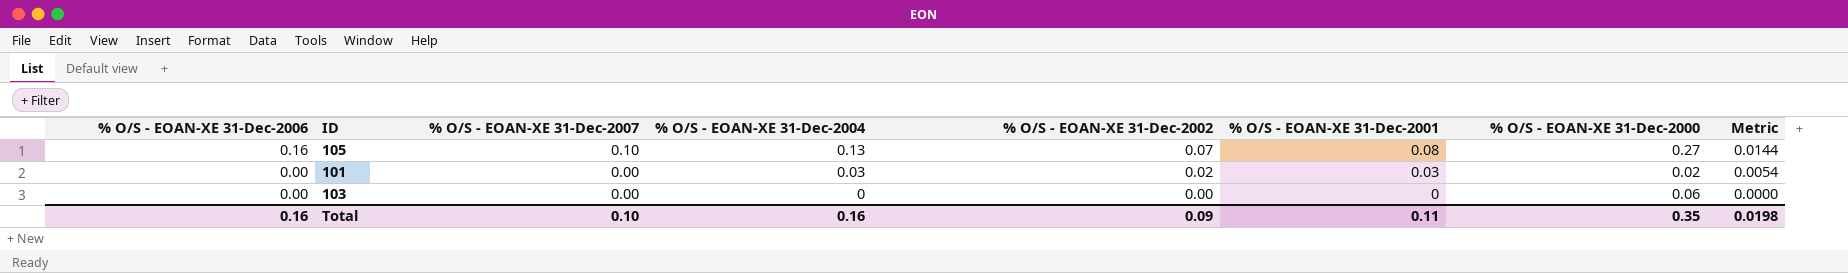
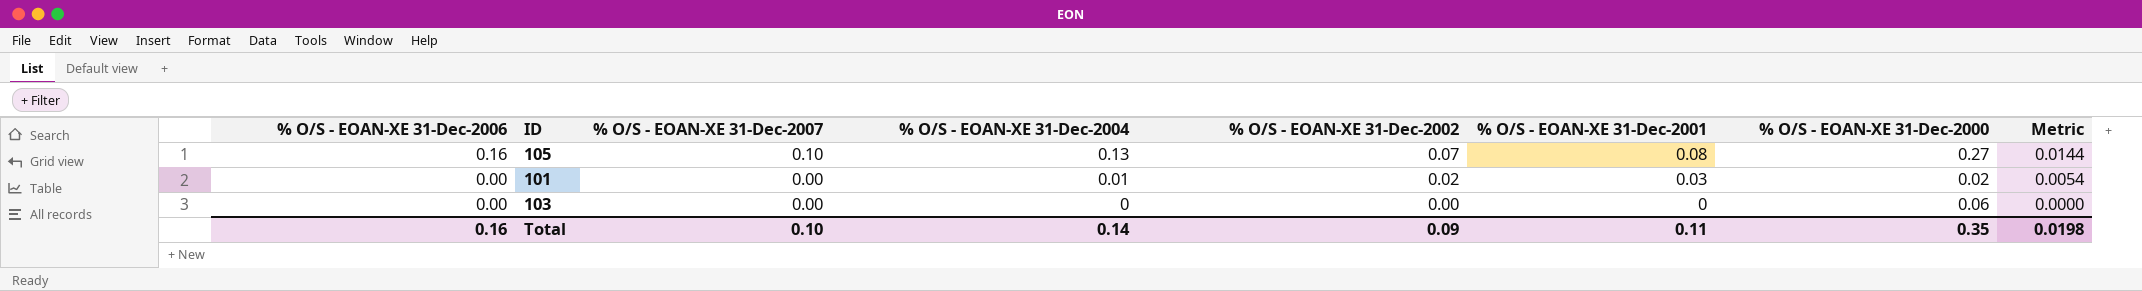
101 | % O/S - EOAN-XE 31-Dec-2004: 0.03 -> 0.01
Total | % O/S - EOAN-XE 31-Dec-2004: 0.16 -> 0.14

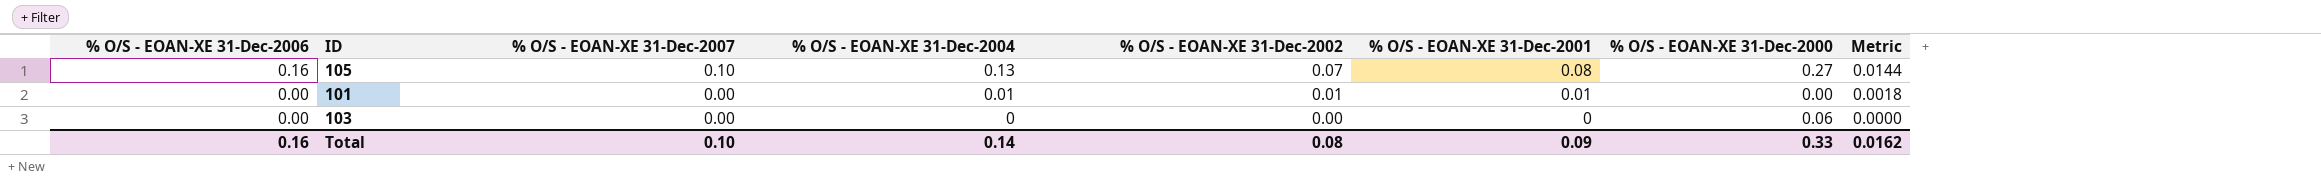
101 | % O/S - EOAN-XE 31-Dec-2002: 0.02 -> 0.01
101 | % O/S - EOAN-XE 31-Dec-2001: 0.03 -> 0.01
101 | % O/S - EOAN-XE 31-Dec-2000: 0.02 -> 0.00
101 | Metric: 0.0054 -> 0.0018
Total | % O/S - EOAN-XE 31-Dec-2002: 0.09 -> 0.08
Total | % O/S - EOAN-XE 31-Dec-2001: 0.11 -> 0.09
Total | % O/S - EOAN-XE 31-Dec-2000: 0.35 -> 0.33
Total | Metric: 0.0198 -> 0.0162

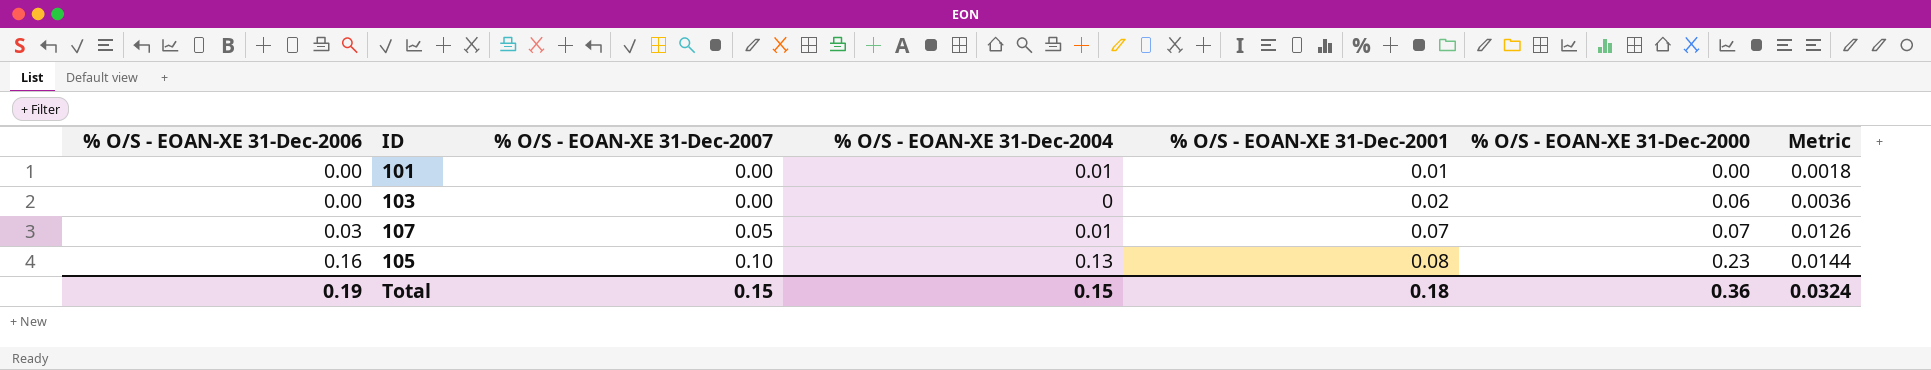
row order: % O/S - EOAN-XE 31-Dec-2006 descending -> % O/S - EOAN-XE 31-Dec-2006 ascending
column % O/S - EOAN-XE 31-Dec-2002 | position: 5 -> none
103 | % O/S - EOAN-XE 31-Dec-2001: 0 -> 0.02
103 | Metric: 0.0000 -> 0.0036
row 107: none -> 0.03 | 0.05 | 0.01 | 0.07 | 0.07 | 0.0126
105 | % O/S - EOAN-XE 31-Dec-2000: 0.27 -> 0.23
Total | % O/S - EOAN-XE 31-Dec-2006: 0.16 -> 0.19
Total | % O/S - EOAN-XE 31-Dec-2007: 0.10 -> 0.15
Total | % O/S - EOAN-XE 31-Dec-2004: 0.14 -> 0.15
Total | % O/S - EOAN-XE 31-Dec-2001: 0.09 -> 0.18
Total | % O/S - EOAN-XE 31-Dec-2000: 0.33 -> 0.36
Total | Metric: 0.0162 -> 0.0324

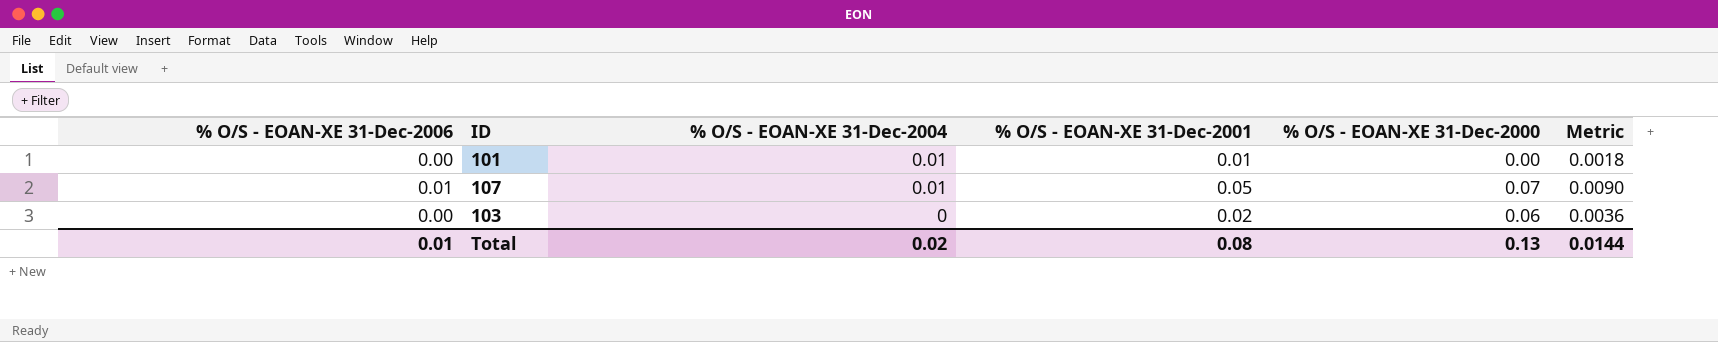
row order: % O/S - EOAN-XE 31-Dec-2006 ascending -> % O/S - EOAN-XE 31-Dec-2004 descending
column % O/S - EOAN-XE 31-Dec-2007 | position: 3 -> none
row 105: 0.16 | 0.10 | 0.13 | 0.08 | 0.23 | 0.0144 -> none
107 | % O/S - EOAN-XE 31-Dec-2006: 0.03 -> 0.01
107 | % O/S - EOAN-XE 31-Dec-2001: 0.07 -> 0.05
107 | Metric: 0.0126 -> 0.0090
Total | % O/S - EOAN-XE 31-Dec-2006: 0.19 -> 0.01
Total | % O/S - EOAN-XE 31-Dec-2004: 0.15 -> 0.02
Total | % O/S - EOAN-XE 31-Dec-2001: 0.18 -> 0.08
Total | % O/S - EOAN-XE 31-Dec-2000: 0.36 -> 0.13
Total | Metric: 0.0324 -> 0.0144

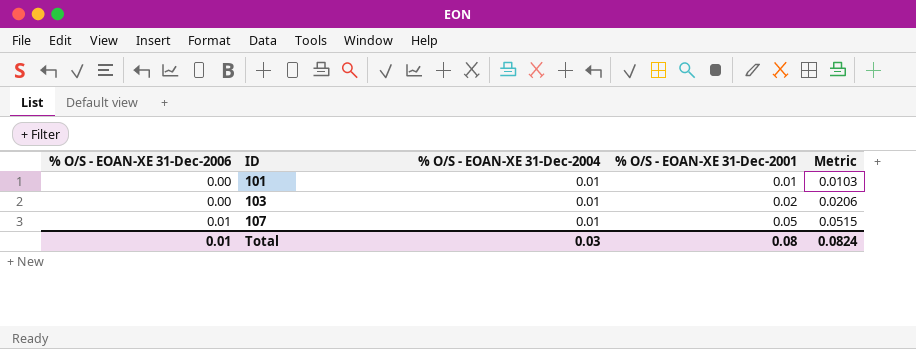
row order: % O/S - EOAN-XE 31-Dec-2004 descending -> % O/S - EOAN-XE 31-Dec-2006 ascending
column % O/S - EOAN-XE 31-Dec-2000 | position: 5 -> none
column Metric | formula: [% O/S - EOAN-XE 31-Dec-2001] * 0.18 -> [% O/S - EOAN-XE 31-Dec-2001] * 1.03
103 | % O/S - EOAN-XE 31-Dec-2004: 0 -> 0.01
Total | % O/S - EOAN-XE 31-Dec-2004: 0.02 -> 0.03
Total | Metric: 0.0144 -> 0.0824

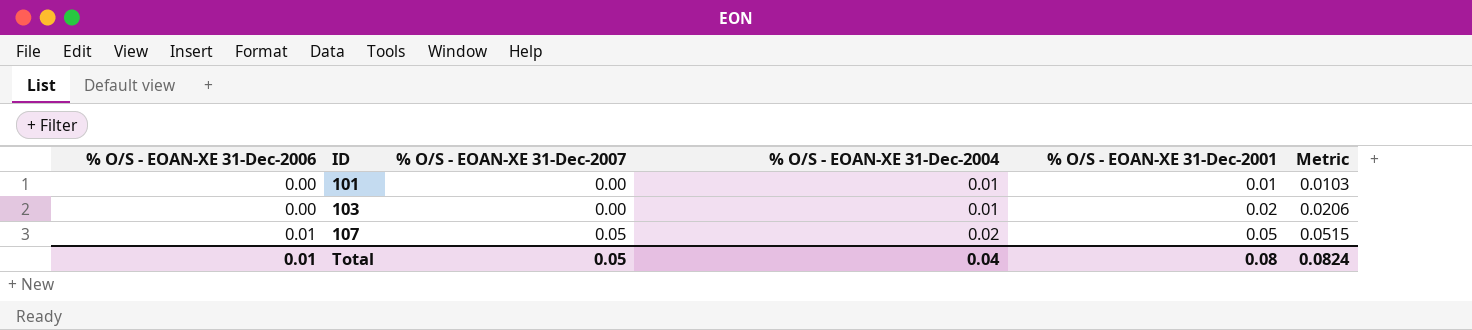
column % O/S - EOAN-XE 31-Dec-2007 | position: none -> 3
107 | % O/S - EOAN-XE 31-Dec-2004: 0.01 -> 0.02
Total | % O/S - EOAN-XE 31-Dec-2004: 0.03 -> 0.04

